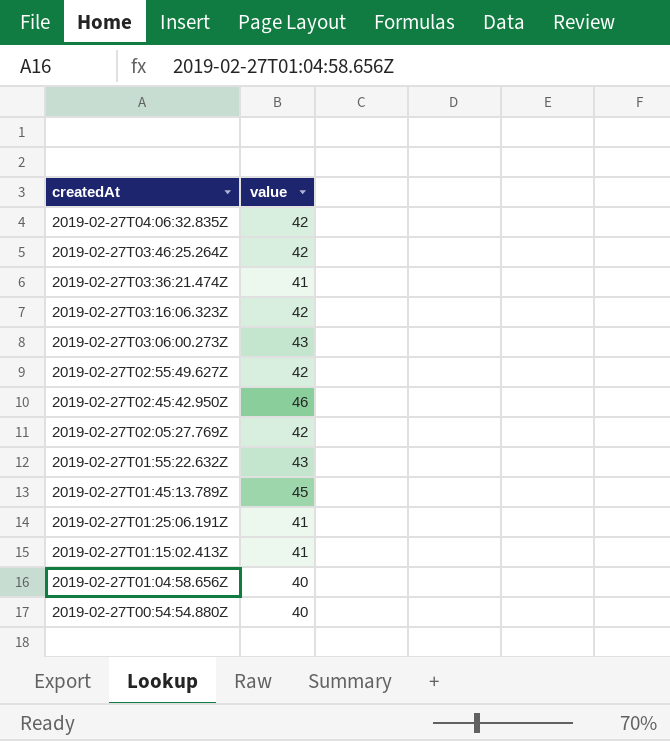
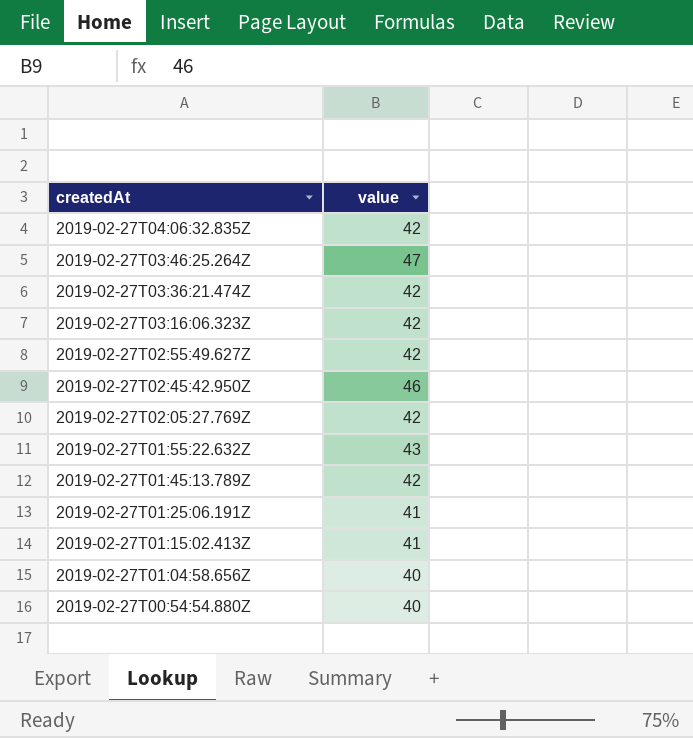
row 2019-02-27T03:06:00.273Z: 43 -> none
2019-02-27T03:46:25.264Z | value: 42 -> 47
2019-02-27T03:36:21.474Z | value: 41 -> 42
2019-02-27T01:45:13.789Z | value: 45 -> 42

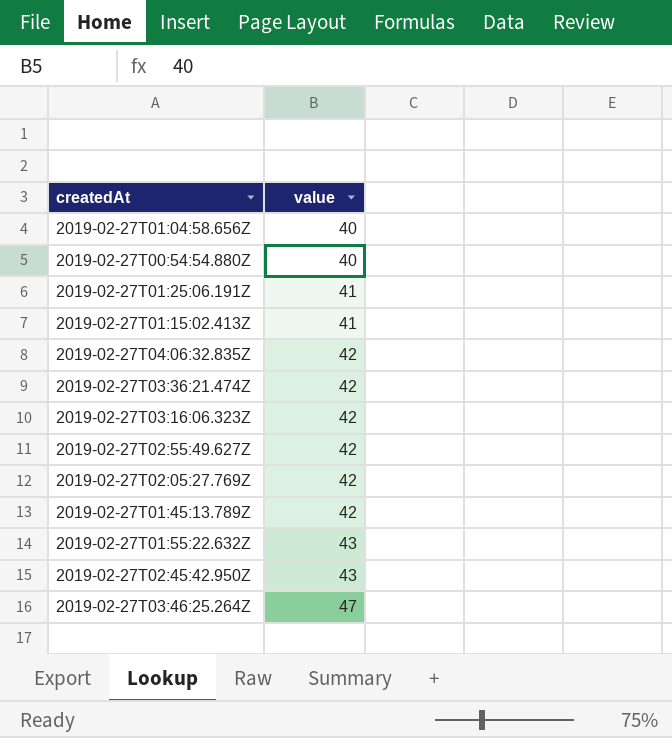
row order: createdAt descending -> value ascending
2019-02-27T02:45:42.950Z | value: 46 -> 43

